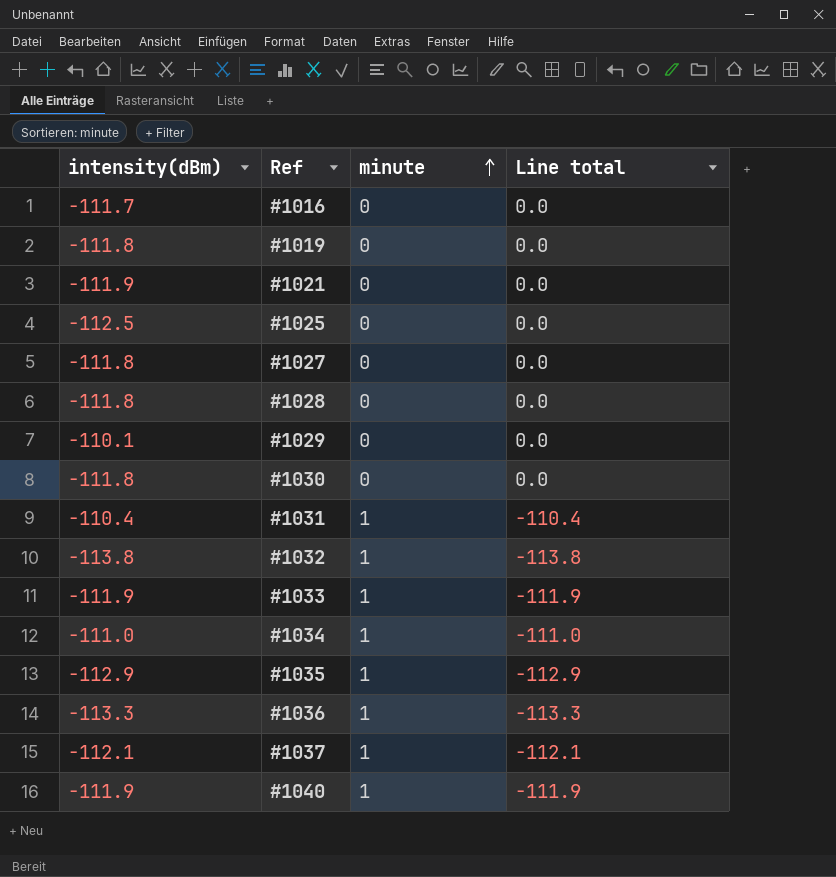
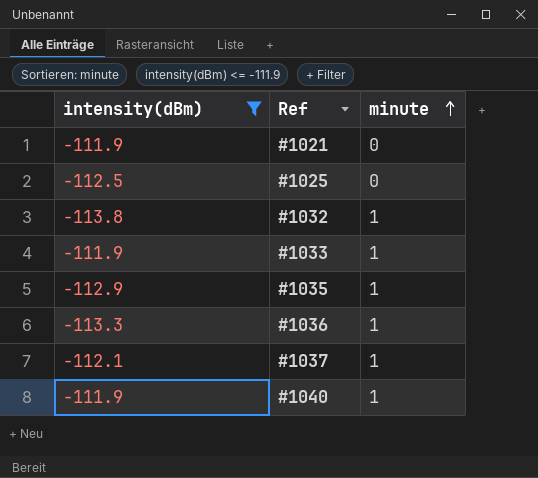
filter: none -> intensity(dBm) <= -111.9
column Line total | formula: [intensity(dBm)] * [minute] -> none

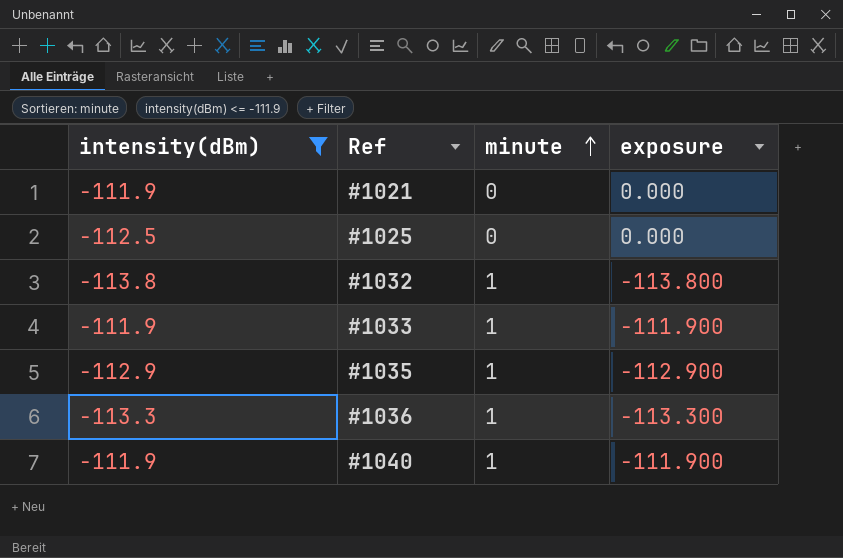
column exposure | formula: none -> [intensity(dBm)] * [minute]
row #1037: -112.1 | 1 -> none

